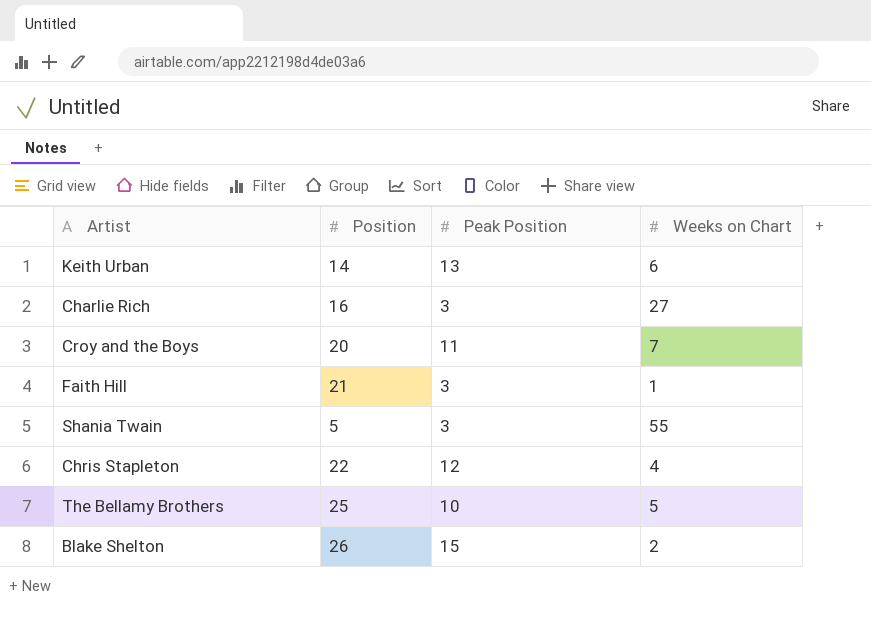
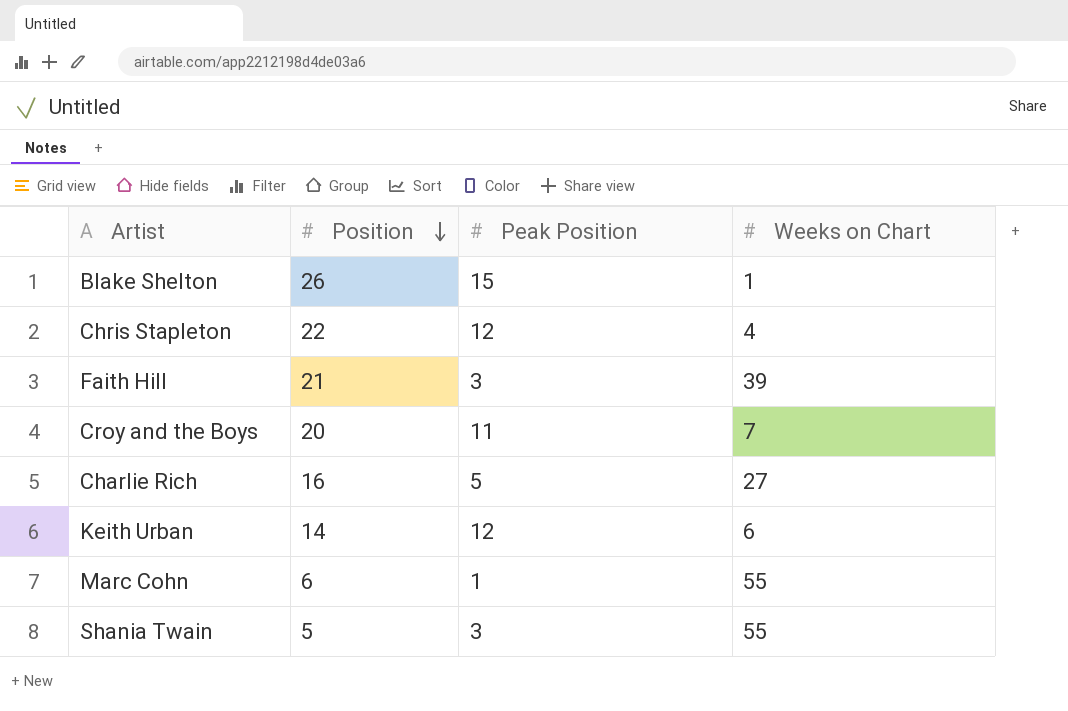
row order: none -> Position descending
row The Bellamy Brothers: 25 | 10 | 5 -> none
Blake Shelton | Weeks on Chart: 2 -> 1
Faith Hill | Weeks on Chart: 1 -> 39
Charlie Rich | Peak Position: 3 -> 5
Keith Urban | Peak Position: 13 -> 12
row Marc Cohn: none -> 6 | 1 | 55

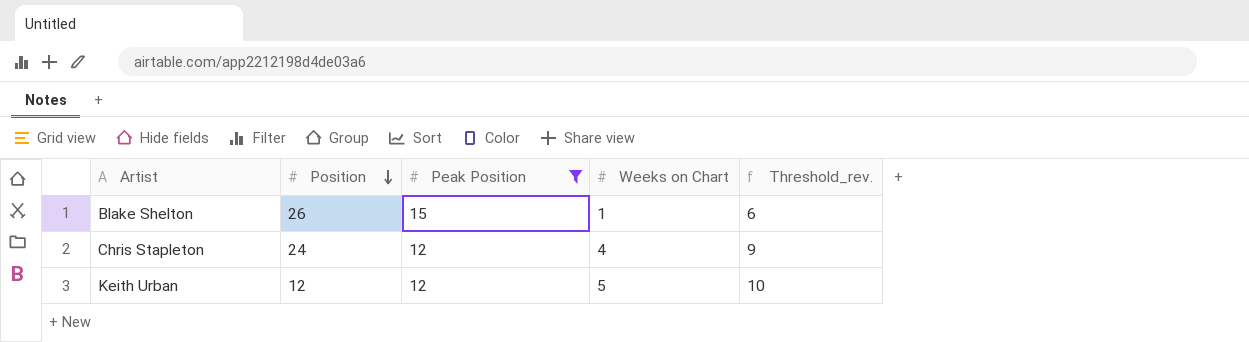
filter: none -> Peak Position >= 12
column Threshold_rev. | formula: none -> [Weeks on Chart] + 5
Chris Stapleton | Position: 22 -> 24
Keith Urban | Position: 14 -> 12
Keith Urban | Weeks on Chart: 6 -> 5

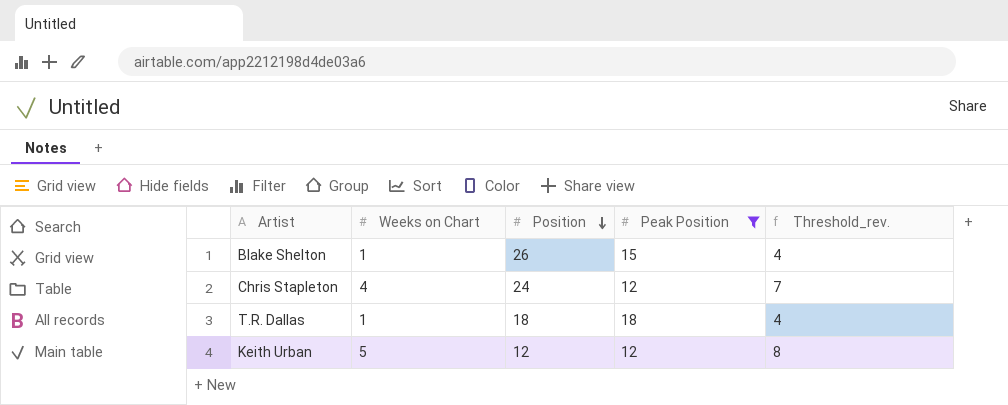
column Weeks on Chart | position: 4 -> 2
column Threshold_rev. | formula: [Weeks on Chart] + 5 -> [Weeks on Chart] + 3
row T.R. Dallas: none -> 1 | 18 | 18 | 4

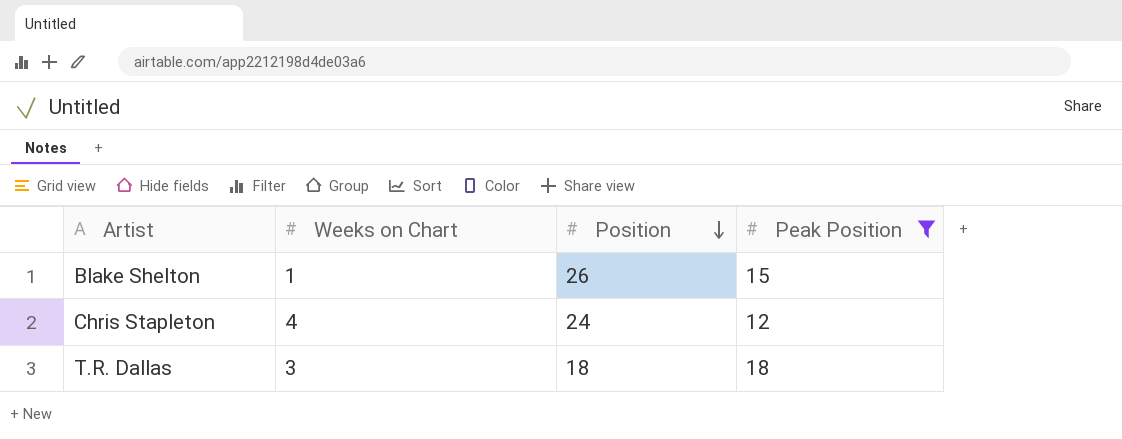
column Threshold_rev. | formula: [Weeks on Chart] + 3 -> none
row Keith Urban: 5 | 12 | 12 | 8 -> none
T.R. Dallas | Weeks on Chart: 1 -> 3

